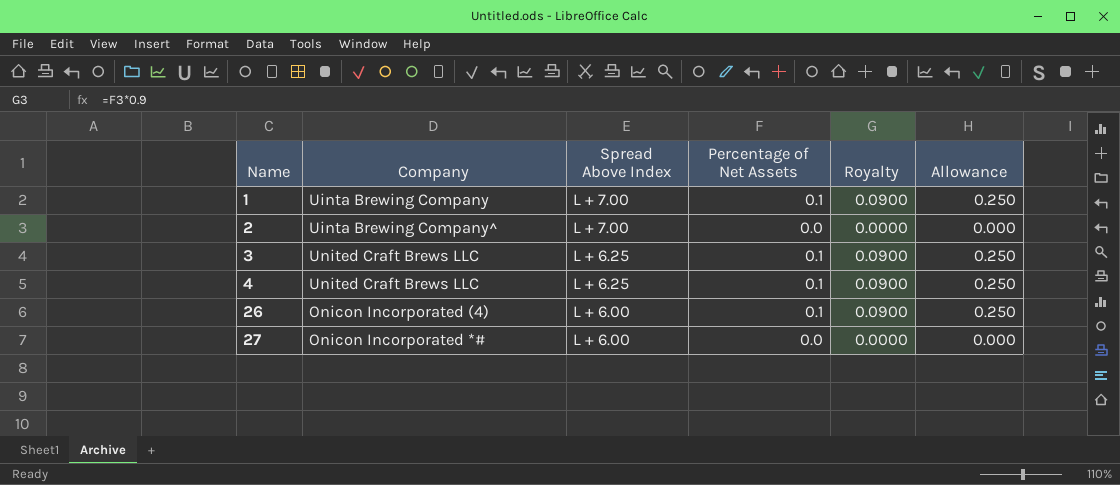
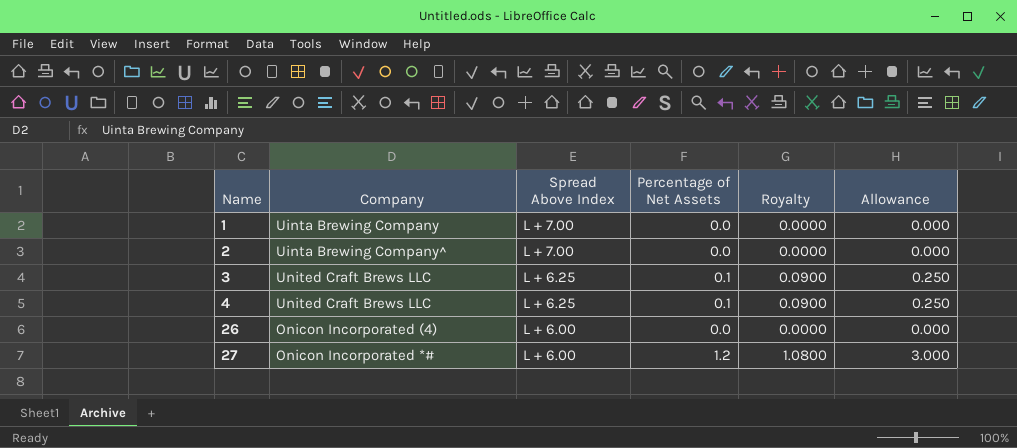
1 | Percentage of Net Assets: 0.1 -> 0.0
1 | Royalty: 0.0900 -> 0.0000
1 | Allowance: 0.250 -> 0.000
26 | Percentage of Net Assets: 0.1 -> 0.0
26 | Royalty: 0.0900 -> 0.0000
26 | Allowance: 0.250 -> 0.000
27 | Percentage of Net Assets: 0.0 -> 1.2
27 | Royalty: 0.0000 -> 1.0800
27 | Allowance: 0.000 -> 3.000

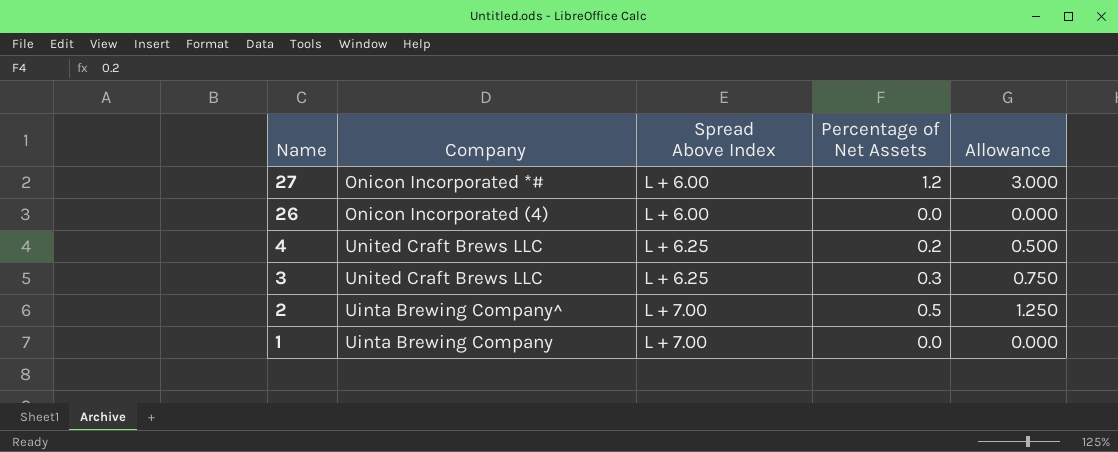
row order: Name ascending -> Name descending
column Royalty | formula: [Percentage of Net Assets] * 0.9 -> none
4 | Percentage of Net Assets: 0.1 -> 0.2
4 | Allowance: 0.250 -> 0.500
3 | Percentage of Net Assets: 0.1 -> 0.3
3 | Allowance: 0.250 -> 0.750
2 | Percentage of Net Assets: 0.0 -> 0.5
2 | Allowance: 0.000 -> 1.250

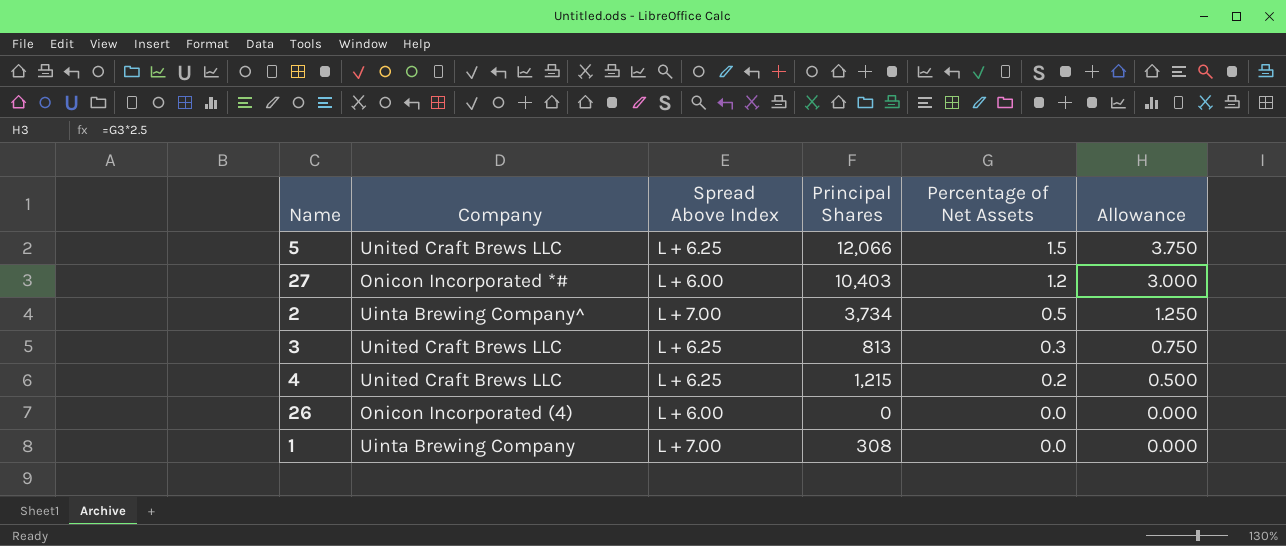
row order: Name descending -> Percentage of Net Assets descending
column Principal Shares | position: none -> 4
row 5: none -> United Craft Brews LLC | L + 6.25 | 12,066 | 1.5 | 3.750

